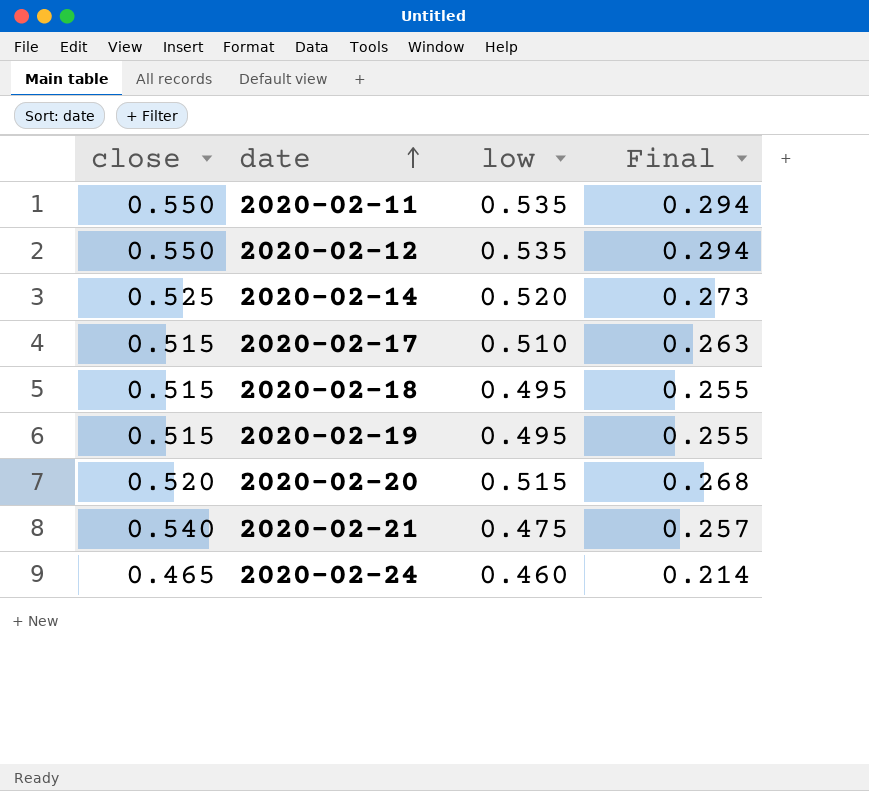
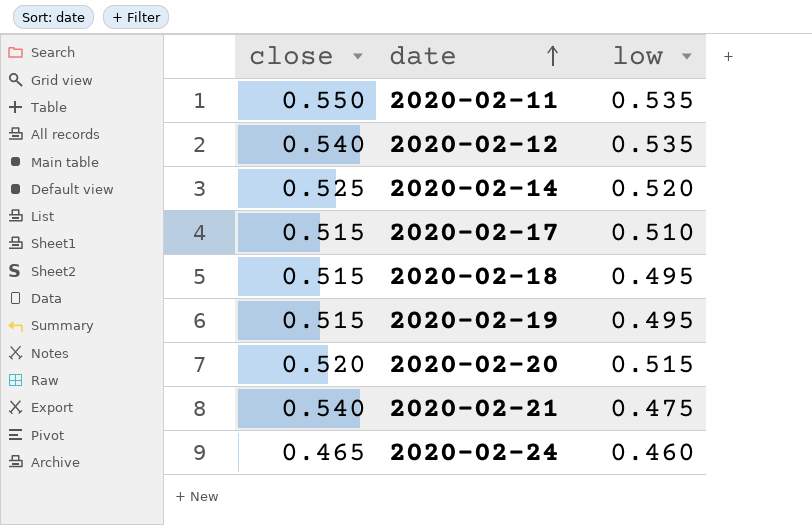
column Final | formula: [close] * [low] -> none
2020-02-12 | close: 0.550 -> 0.540

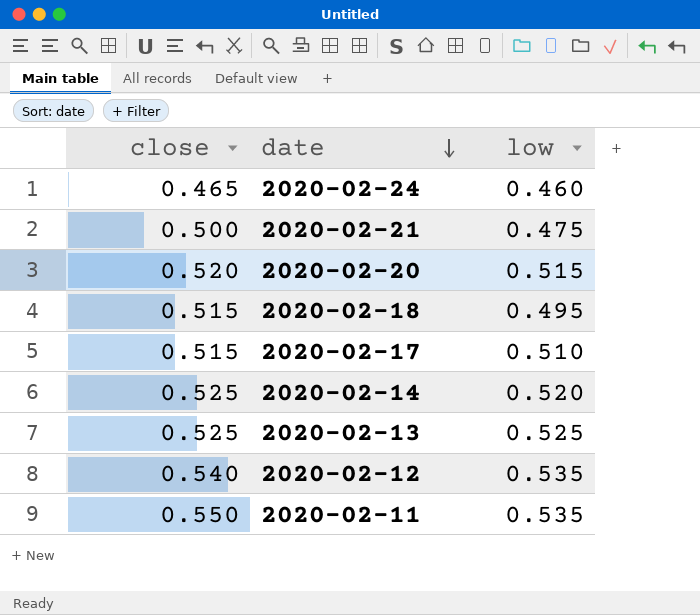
row order: date ascending -> date descending
row 2020-02-19: 0.515 | 0.495 -> none
2020-02-21 | close: 0.540 -> 0.500
row 2020-02-13: none -> 0.525 | 0.525

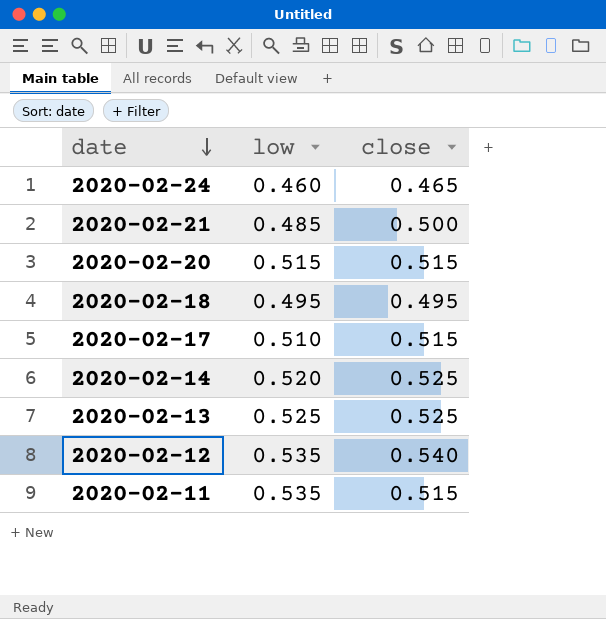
column close | position: 1 -> 3
2020-02-21 | low: 0.475 -> 0.485
2020-02-20 | close: 0.520 -> 0.515
2020-02-18 | close: 0.515 -> 0.495
2020-02-11 | close: 0.550 -> 0.515

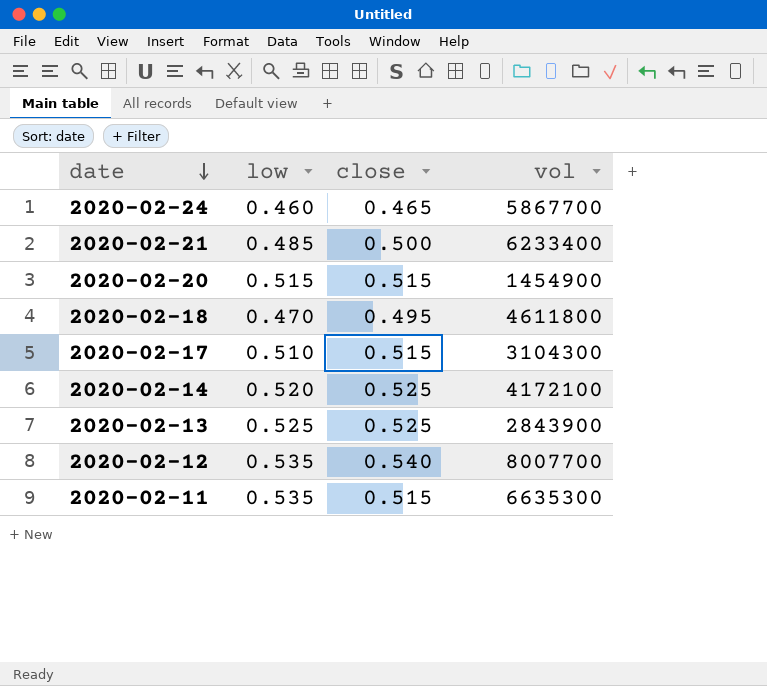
column vol | position: none -> 4
2020-02-18 | low: 0.495 -> 0.470

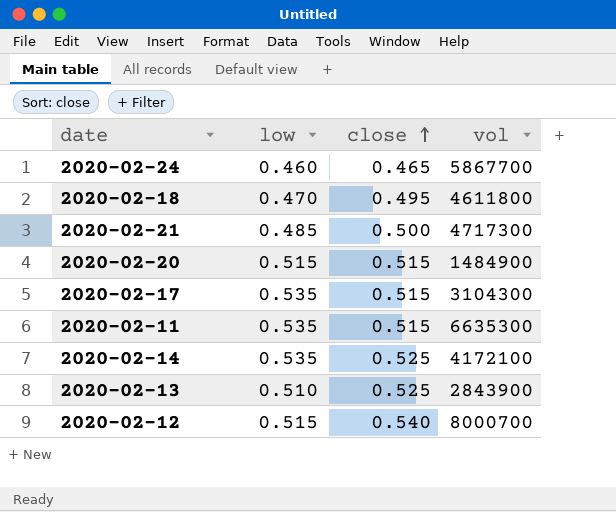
row order: date descending -> close ascending
2020-02-21 | vol: 6233400 -> 4717300
2020-02-20 | vol: 1454900 -> 1484900
2020-02-17 | low: 0.510 -> 0.535
2020-02-14 | low: 0.520 -> 0.535
2020-02-13 | low: 0.525 -> 0.510
2020-02-12 | low: 0.535 -> 0.515
2020-02-12 | vol: 8007700 -> 8000700

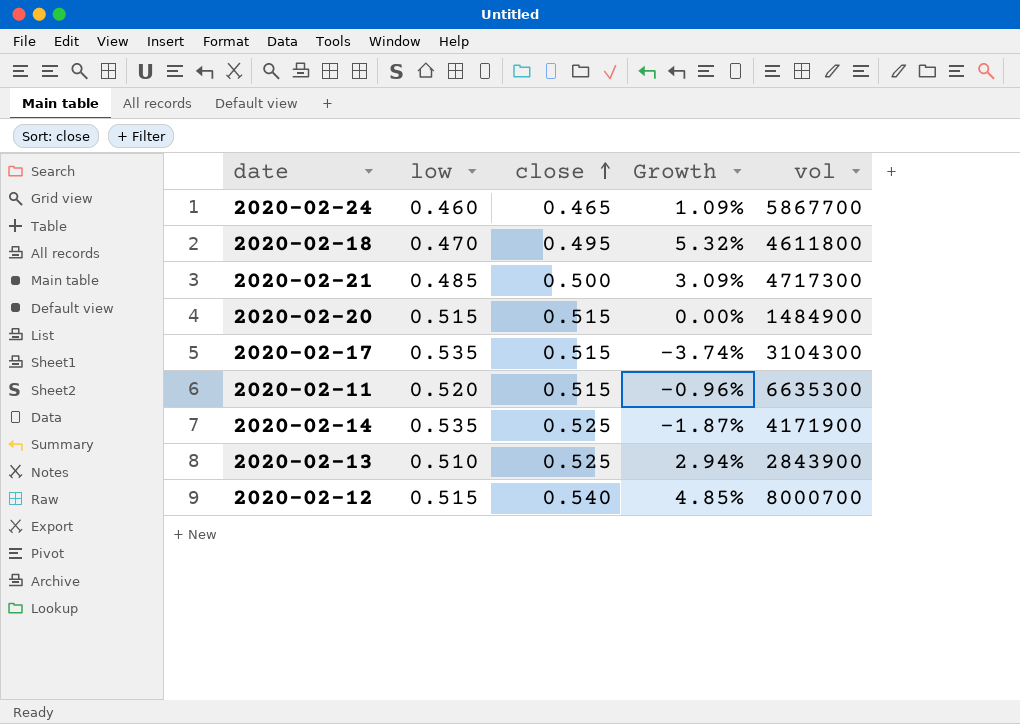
column Growth | formula: none -> ([close] - [low]) / [low]
2020-02-11 | low: 0.535 -> 0.520
2020-02-14 | vol: 4172100 -> 4171900

